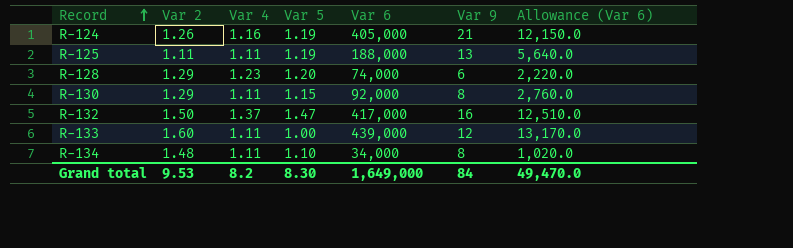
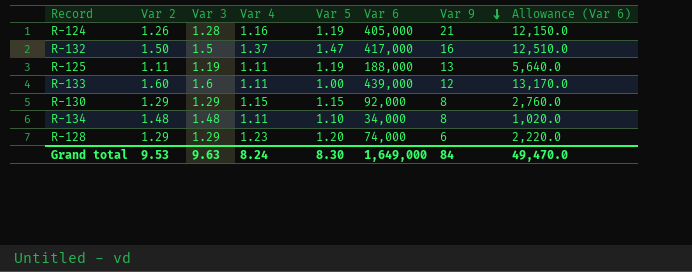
row order: Record ascending -> Var 9 descending
column Var 3 | position: none -> 3
R-130 | Var 4: 1.11 -> 1.15
Grand total | Var 4: 8.2 -> 8.24

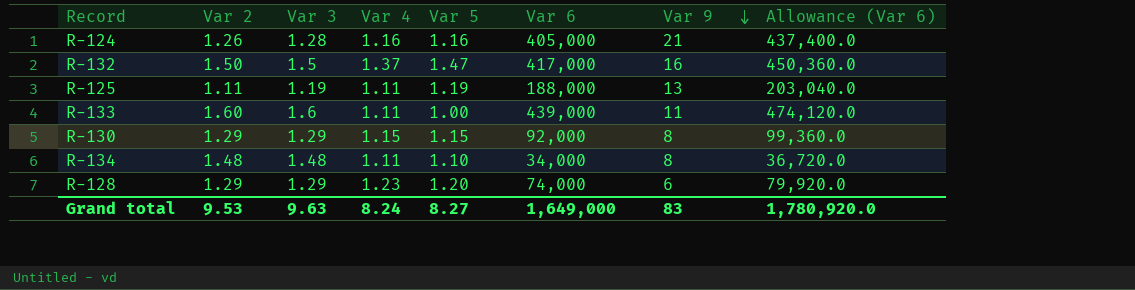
column Allowance (Var 6) | formula: [Var 6] * 0.03 -> [Var 6] * 1.08
R-124 | Var 5: 1.19 -> 1.16
R-133 | Var 9: 12 -> 11
Grand total | Var 5: 8.30 -> 8.27
Grand total | Var 9: 84 -> 83
Grand total | Allowance (Var 6): 49,470.0 -> 1,780,920.0

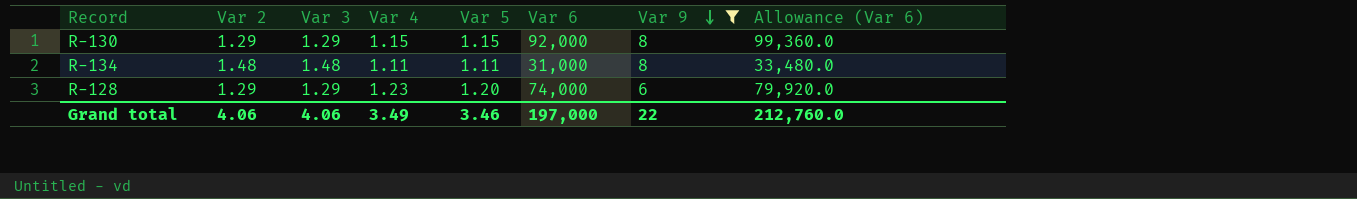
filter: none -> Var 9 <= 8
R-134 | Var 5: 1.10 -> 1.11
R-134 | Var 6: 34,000 -> 31,000
R-134 | Allowance (Var 6): 36,720.0 -> 33,480.0
Grand total | Var 2: 9.53 -> 4.06
Grand total | Var 3: 9.63 -> 4.06
Grand total | Var 4: 8.24 -> 3.49
Grand total | Var 5: 8.27 -> 3.46
Grand total | Var 6: 1,649,000 -> 197,000
Grand total | Var 9: 83 -> 22
Grand total | Allowance (Var 6): 1,780,920.0 -> 212,760.0

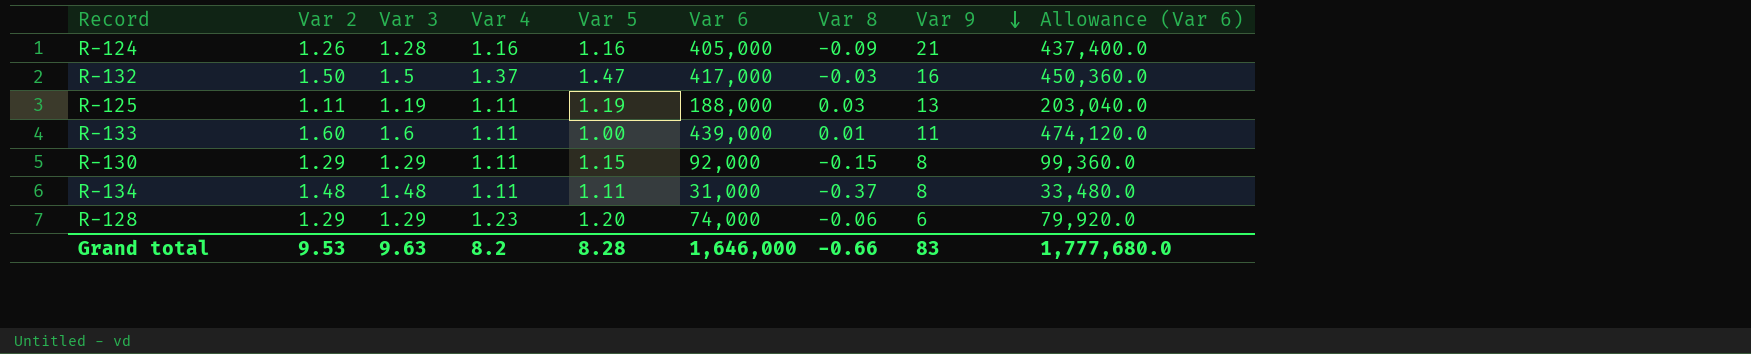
filter: Var 9 <= 8 -> none
column Var 8 | position: none -> 7
R-130 | Var 4: 1.15 -> 1.11
Grand total | Var 2: 4.06 -> 9.53
Grand total | Var 3: 4.06 -> 9.63
Grand total | Var 4: 3.49 -> 8.2
Grand total | Var 5: 3.46 -> 8.28
Grand total | Var 6: 197,000 -> 1,646,000
Grand total | Var 9: 22 -> 83
Grand total | Allowance (Var 6): 212,760.0 -> 1,777,680.0

